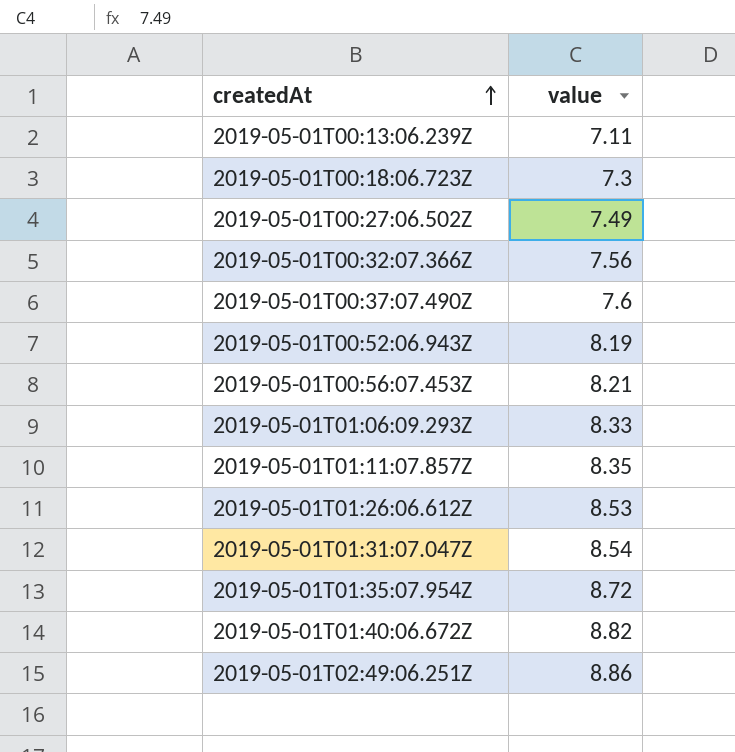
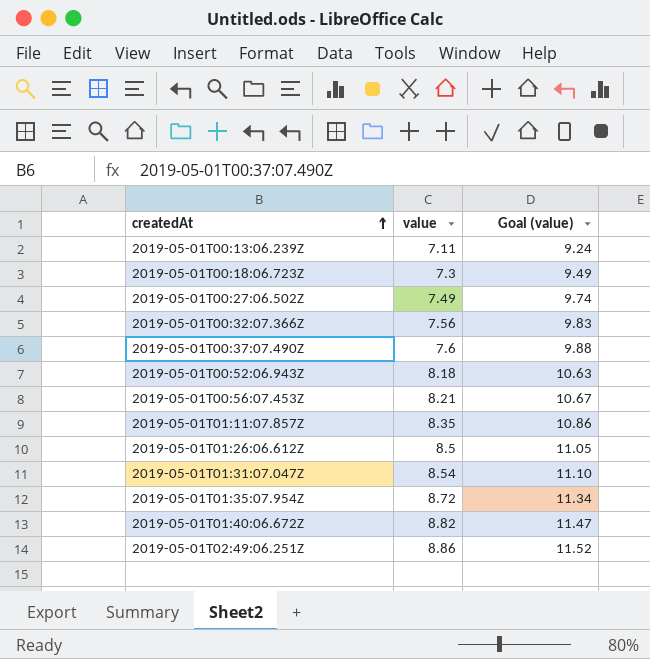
column Goal (value) | formula: none -> [value] * 1.3
row 2019-05-01T01:06:09.293Z: 8.33 -> none
2019-05-01T00:52:06.943Z | value: 8.19 -> 8.18
2019-05-01T01:26:06.612Z | value: 8.53 -> 8.5

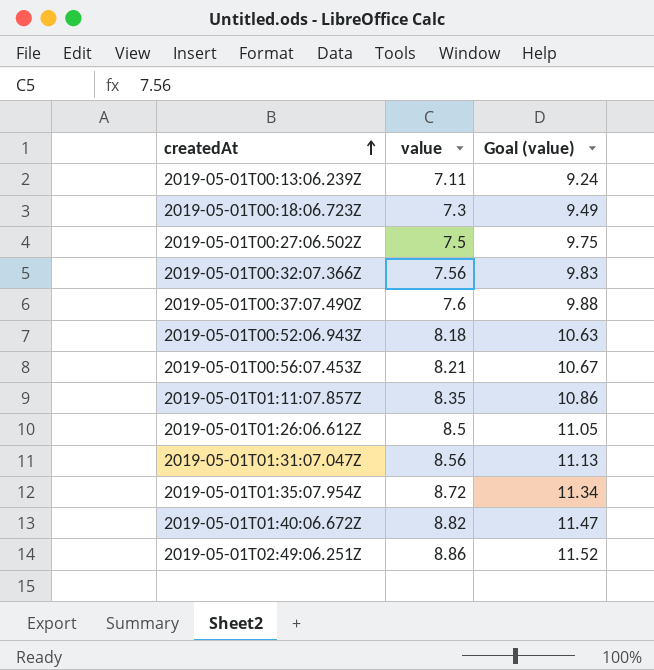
2019-05-01T00:27:06.502Z | value: 7.49 -> 7.5
2019-05-01T00:27:06.502Z | Goal (value): 9.74 -> 9.75
2019-05-01T01:31:07.047Z | value: 8.54 -> 8.56
2019-05-01T01:31:07.047Z | Goal (value): 11.10 -> 11.13

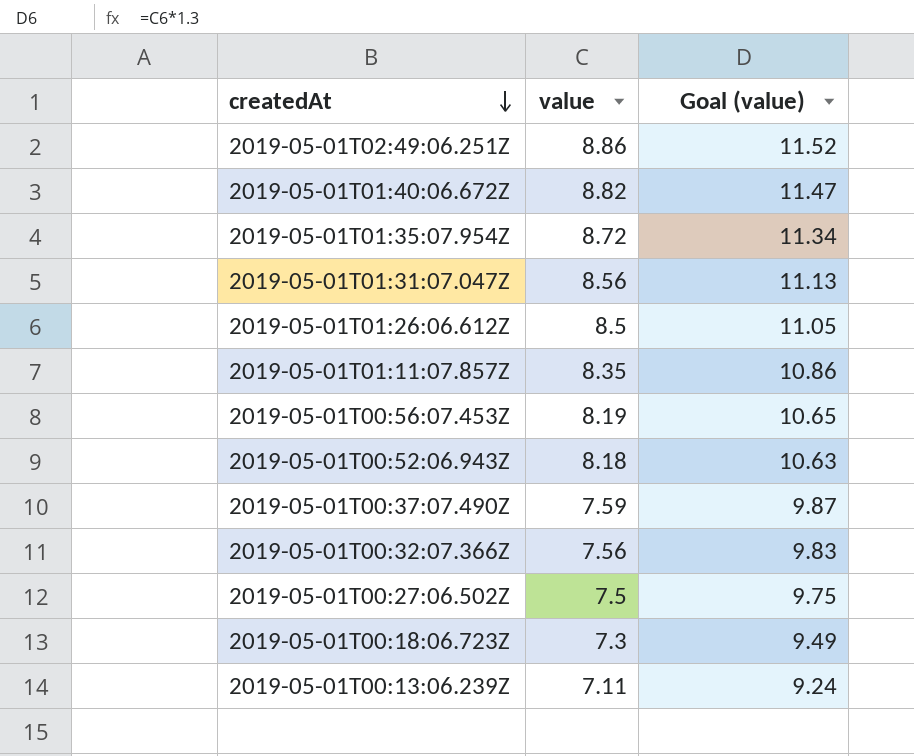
row order: createdAt ascending -> createdAt descending
2019-05-01T00:56:07.453Z | value: 8.21 -> 8.19
2019-05-01T00:56:07.453Z | Goal (value): 10.67 -> 10.65
2019-05-01T00:37:07.490Z | value: 7.6 -> 7.59
2019-05-01T00:37:07.490Z | Goal (value): 9.88 -> 9.87

